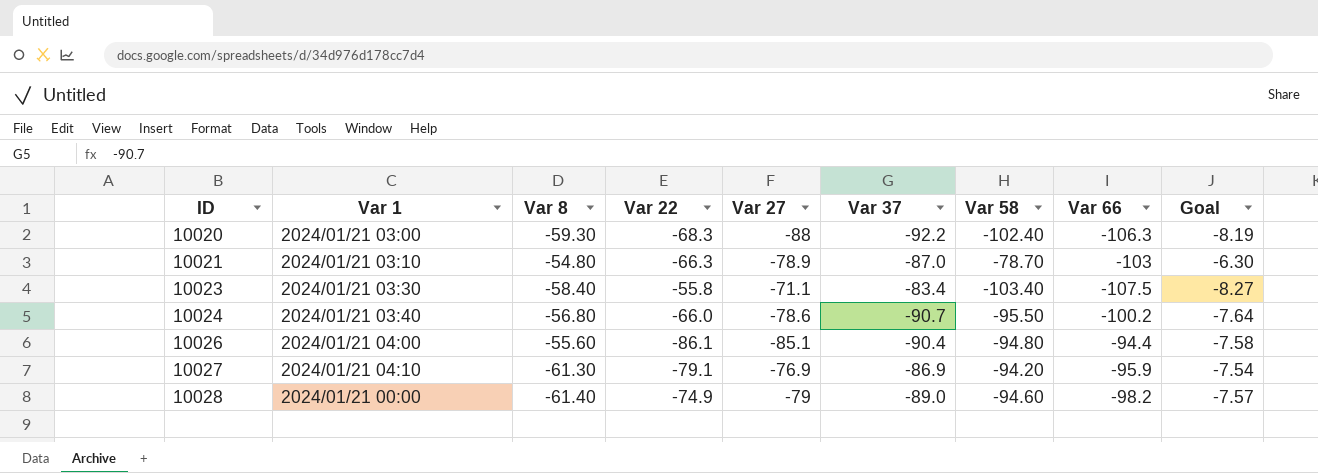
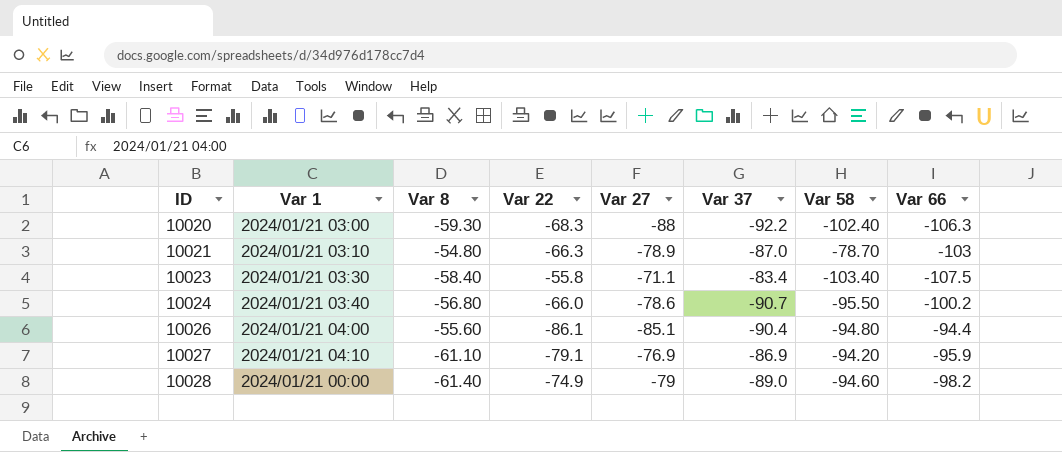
column Goal | formula: [Var 58] * 0.08 -> none
10027 | Var 8: -61.30 -> -61.10

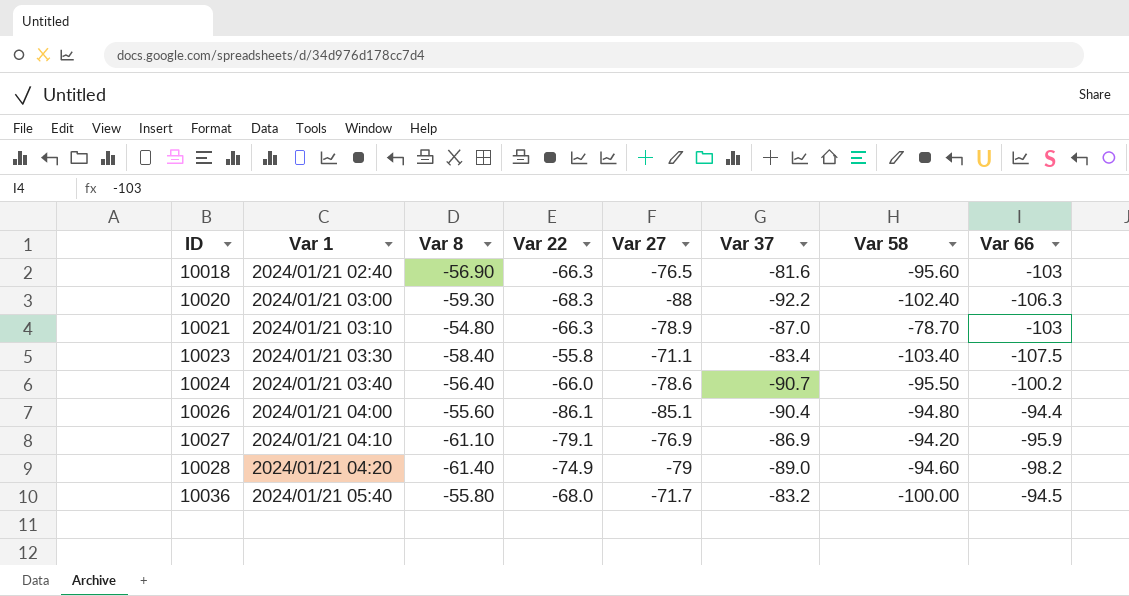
row 10018: none -> 2024/01/21 02:40 | -56.90 | -66.3 | -76.5 | -81.6 | -95.60 | -103
10024 | Var 8: -56.80 -> -56.40
10028 | Var 1: 2024/01/21 00:00 -> 2024/01/21 04:20
row 10036: none -> 2024/01/21 05:40 | -55.80 | -68.0 | -71.7 | -83.2 | -100.00 | -94.5

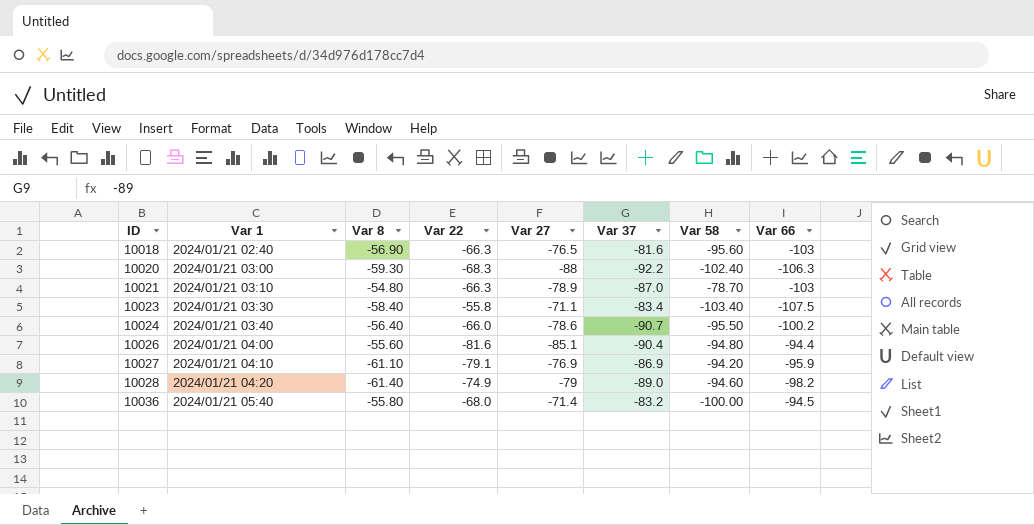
10026 | Var 22: -86.1 -> -81.6
10036 | Var 27: -71.7 -> -71.4

